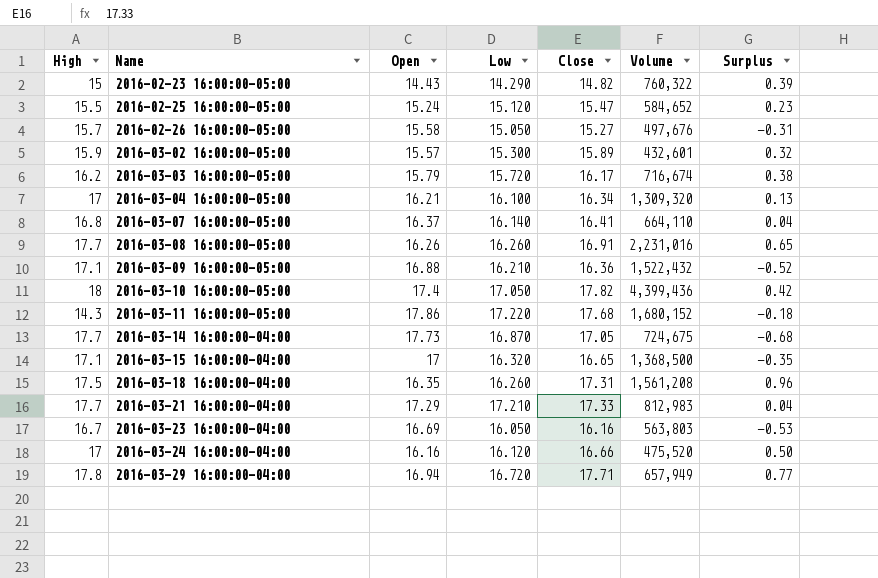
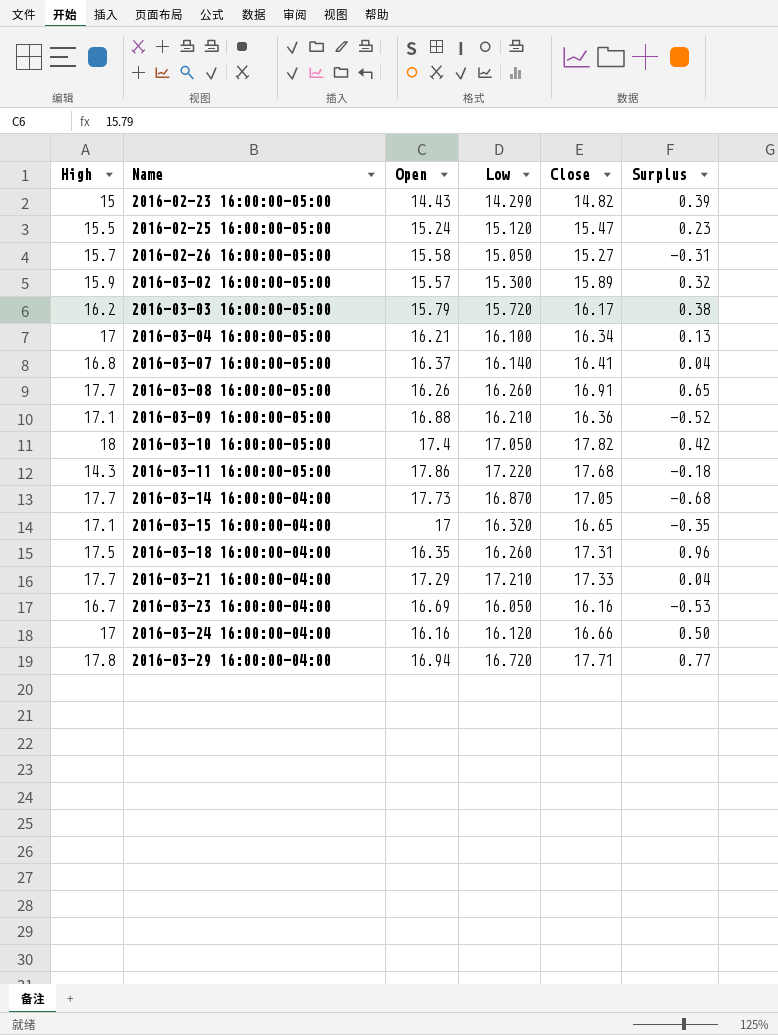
column Volume | position: 6 -> none

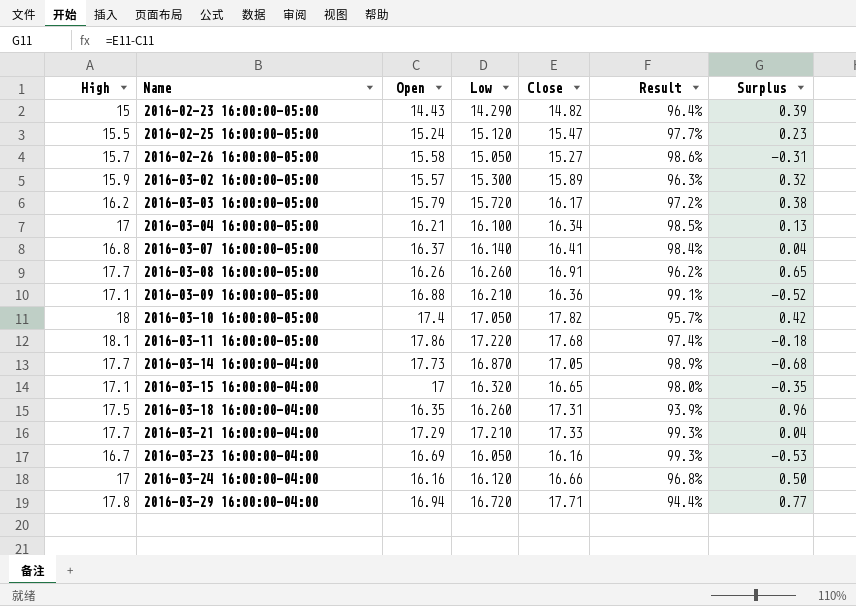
column Result | formula: none -> [Low] / [Close]
2016-03-11 16:00:00-05:00 | High: 14.3 -> 18.1

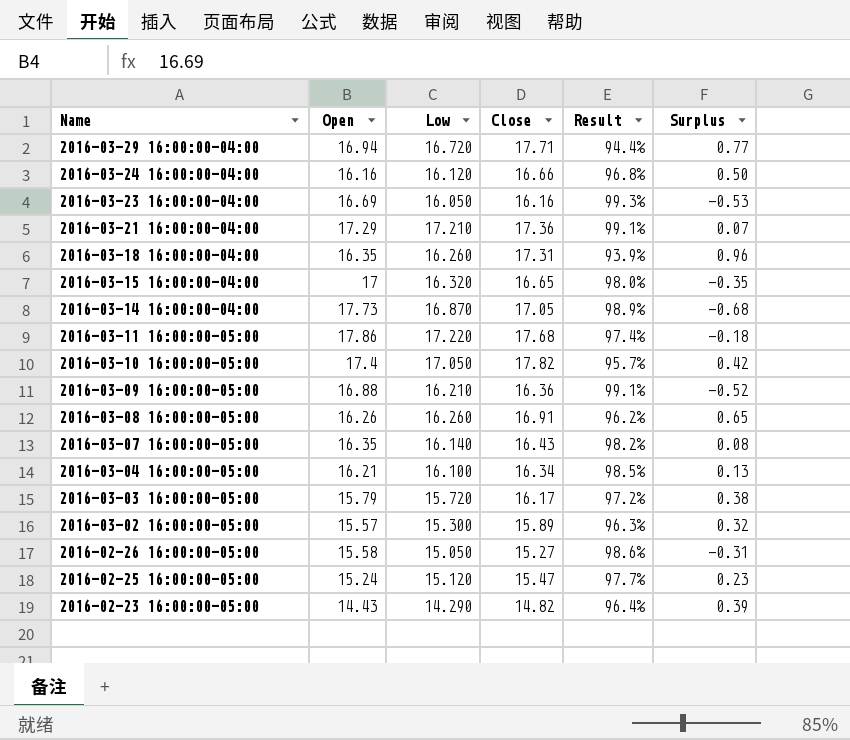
row order: Name ascending -> Name descending
column High | position: 1 -> none
2016-03-21 16:00:00-04:00 | Close: 17.33 -> 17.36
2016-03-21 16:00:00-04:00 | Result: 99.3% -> 99.1%
2016-03-21 16:00:00-04:00 | Surplus: 0.04 -> 0.07
2016-03-07 16:00:00-05:00 | Open: 16.37 -> 16.35
2016-03-07 16:00:00-05:00 | Close: 16.41 -> 16.43
2016-03-07 16:00:00-05:00 | Result: 98.4% -> 98.2%
2016-03-07 16:00:00-05:00 | Surplus: 0.04 -> 0.08

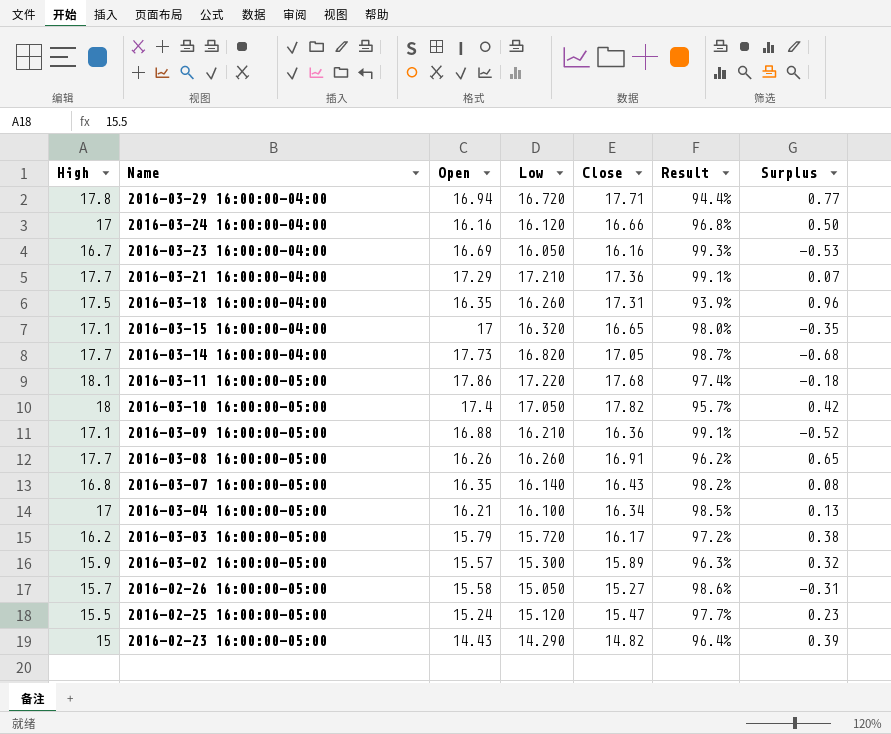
column High | position: none -> 1
2016-03-14 16:00:00-04:00 | Low: 16.870 -> 16.820
2016-03-14 16:00:00-04:00 | Result: 98.9% -> 98.7%

